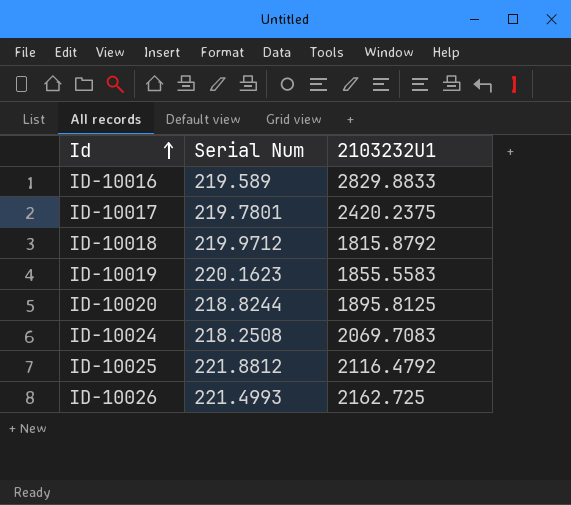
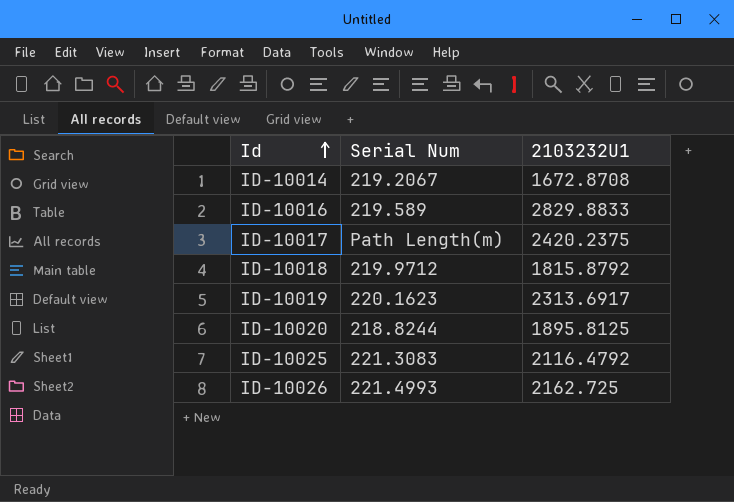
row ID-10024: 218.2508 | 2069.7083 -> none
row ID-10014: none -> 219.2067 | 1672.8708
ID-10017 | Serial Num: 219.7801 -> Path Length(m)
ID-10019 | 2103232U1: 1855.5583 -> 2313.6917
ID-10025 | Serial Num: 221.8812 -> 221.3083

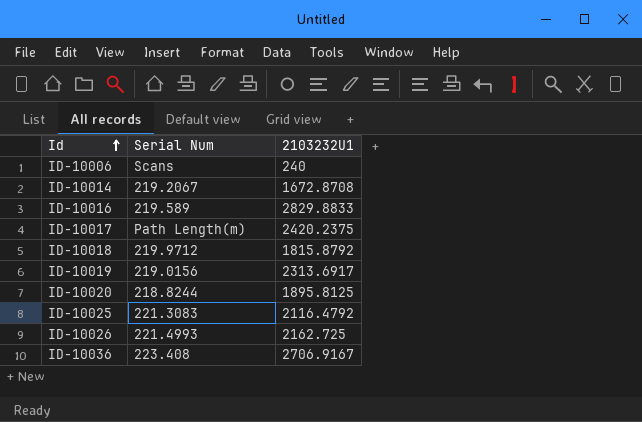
row ID-10006: none -> Scans | 240
ID-10019 | Serial Num: 220.1623 -> 219.0156
row ID-10036: none -> 223.408 | 2706.9167

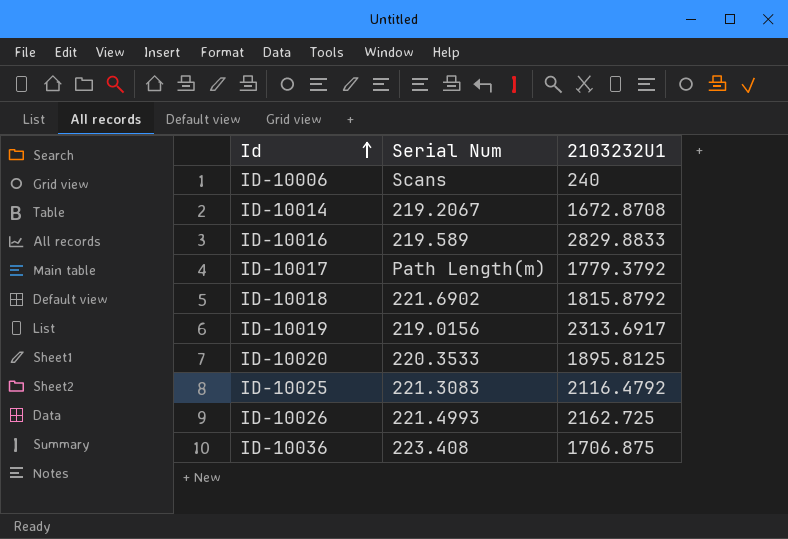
ID-10017 | 2103232U1: 2420.2375 -> 1779.3792
ID-10018 | Serial Num: 219.9712 -> 221.6902
ID-10020 | Serial Num: 218.8244 -> 220.3533
ID-10036 | 2103232U1: 2706.9167 -> 1706.875

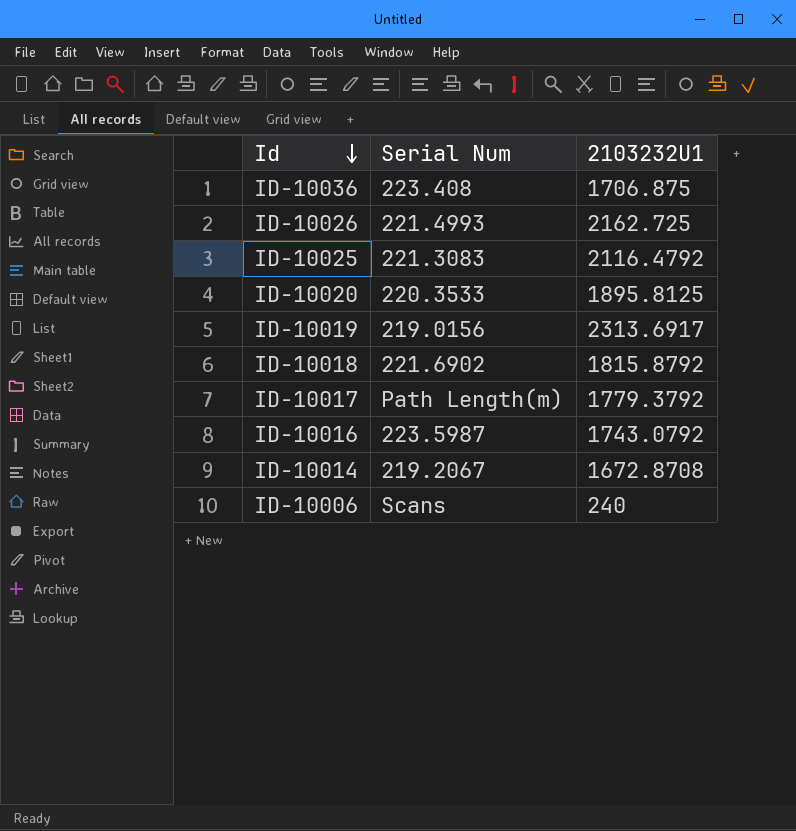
row order: Id ascending -> Id descending
ID-10016 | Serial Num: 219.589 -> 223.5987
ID-10016 | 2103232U1: 2829.8833 -> 1743.0792

